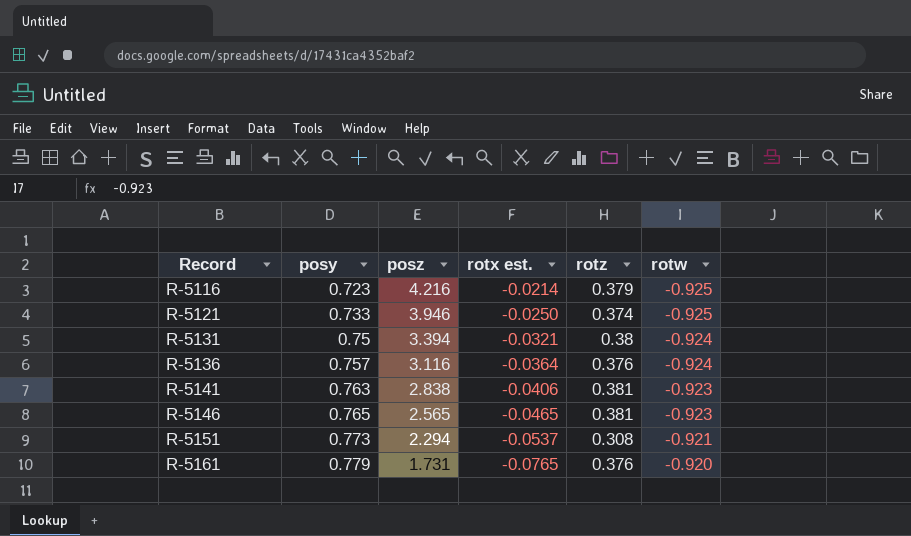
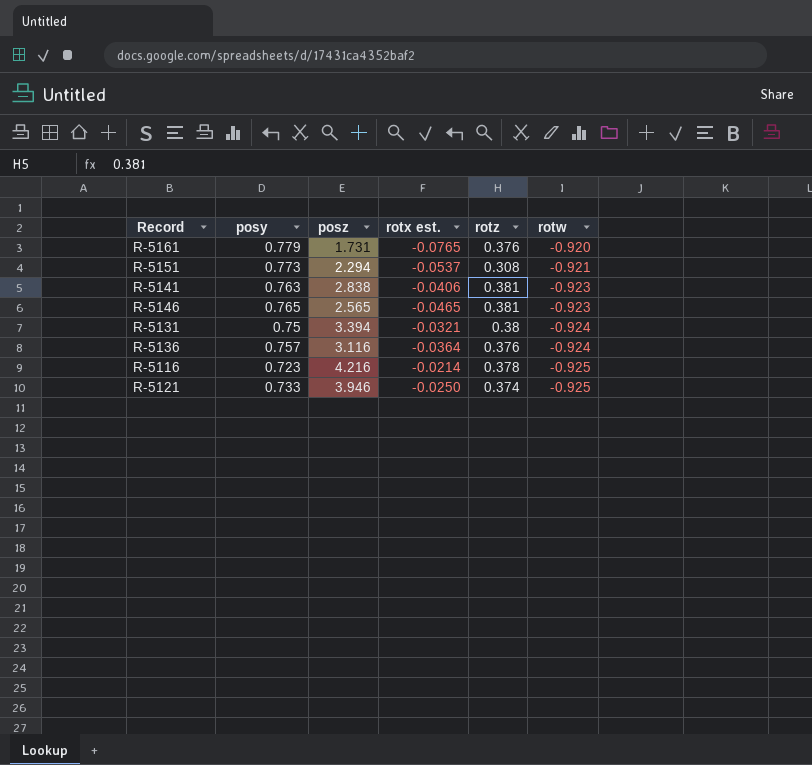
row order: Record ascending -> rotw descending
R-5116 | rotz: 0.379 -> 0.378

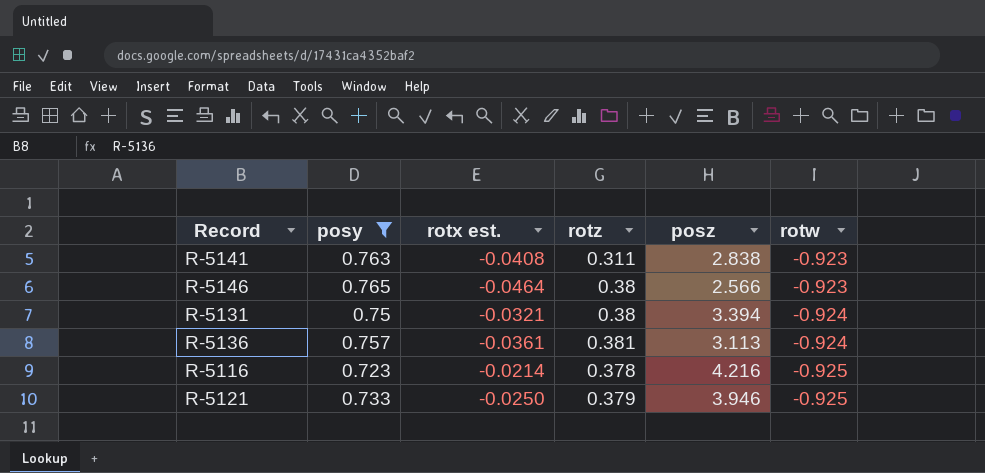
filter: none -> posy <= 0.765
column posz | position: 3 -> 5
R-5141 | rotx est.: -0.0406 -> -0.0408
R-5141 | rotz: 0.381 -> 0.311
R-5146 | rotx est.: -0.0465 -> -0.0464
R-5146 | rotz: 0.381 -> 0.38
R-5146 | posz: 2.565 -> 2.566
R-5136 | rotx est.: -0.0364 -> -0.0361
R-5136 | rotz: 0.376 -> 0.381
R-5136 | posz: 3.116 -> 3.113
R-5121 | rotz: 0.374 -> 0.379

